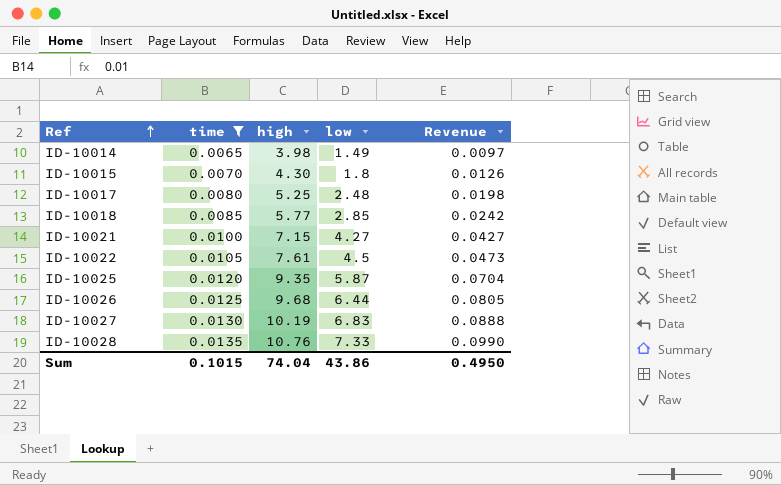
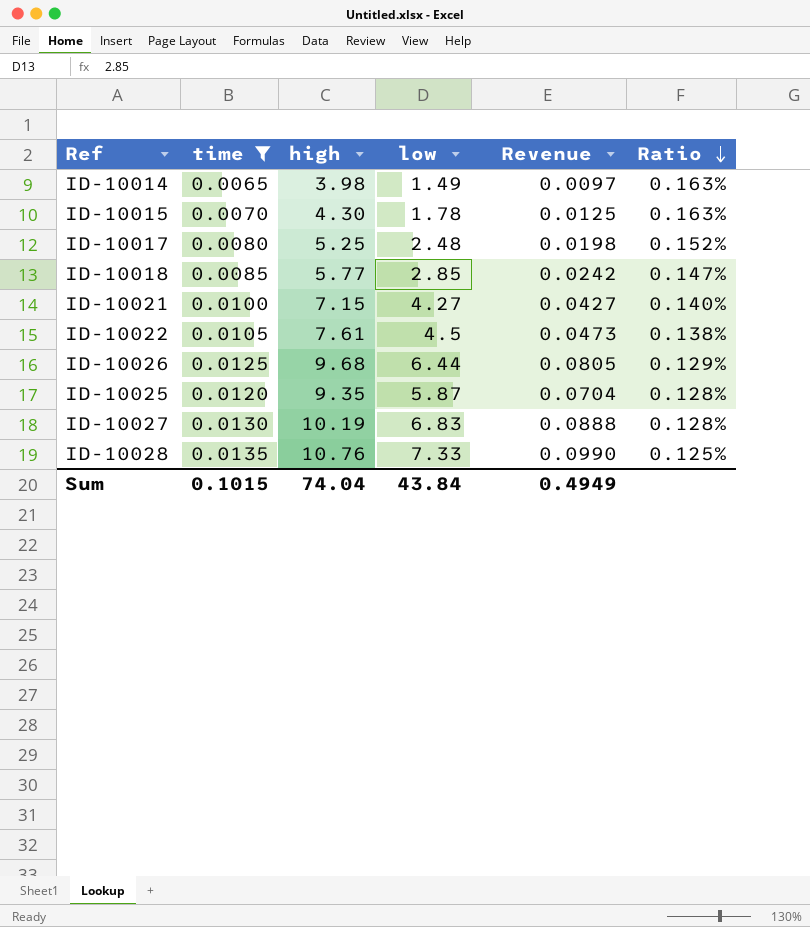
row order: Ref ascending -> Ratio descending
column Ratio | formula: none -> [time] / [high]
ID-10015 | low: 1.8 -> 1.78
ID-10015 | Revenue: 0.0126 -> 0.0125
Sum | low: 43.86 -> 43.84
Sum | Revenue: 0.4950 -> 0.4949

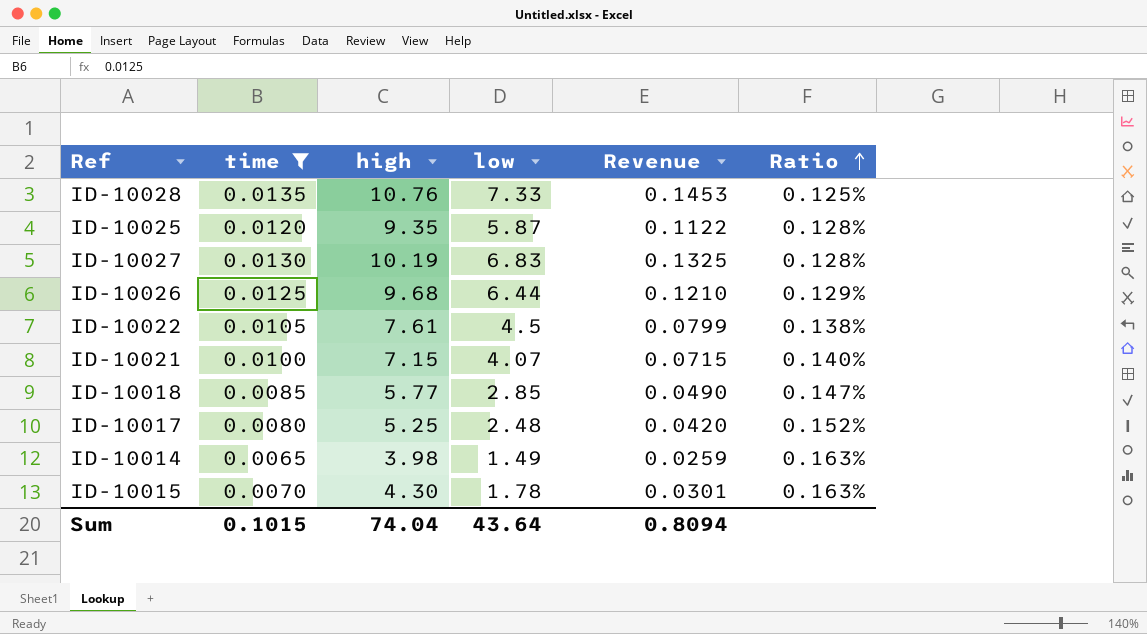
row order: Ratio descending -> Ratio ascending
column Revenue | formula: [time] * [low] -> [time] * [high]
ID-10021 | low: 4.27 -> 4.07
Sum | low: 43.84 -> 43.64
Sum | Revenue: 0.4949 -> 0.8094

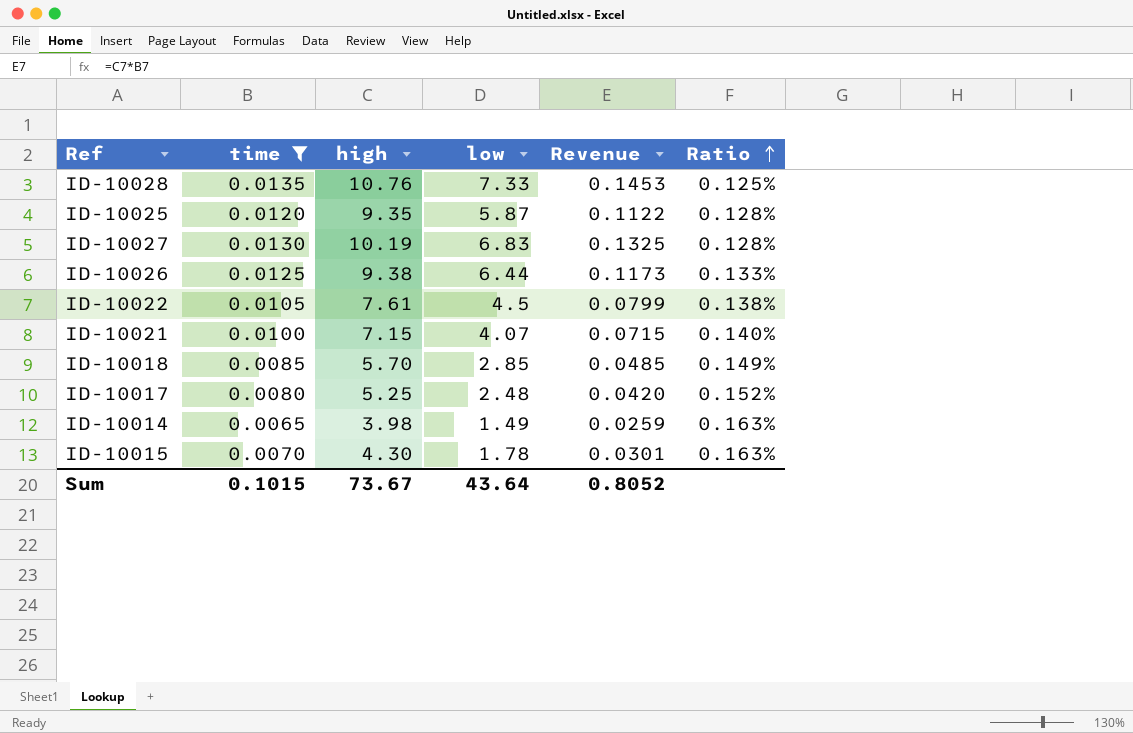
ID-10026 | high: 9.68 -> 9.38
ID-10026 | Revenue: 0.1210 -> 0.1173
ID-10026 | Ratio: 0.129% -> 0.133%
ID-10018 | high: 5.77 -> 5.70
ID-10018 | Revenue: 0.0490 -> 0.0485
ID-10018 | Ratio: 0.147% -> 0.149%
Sum | high: 74.04 -> 73.67
Sum | Revenue: 0.8094 -> 0.8052

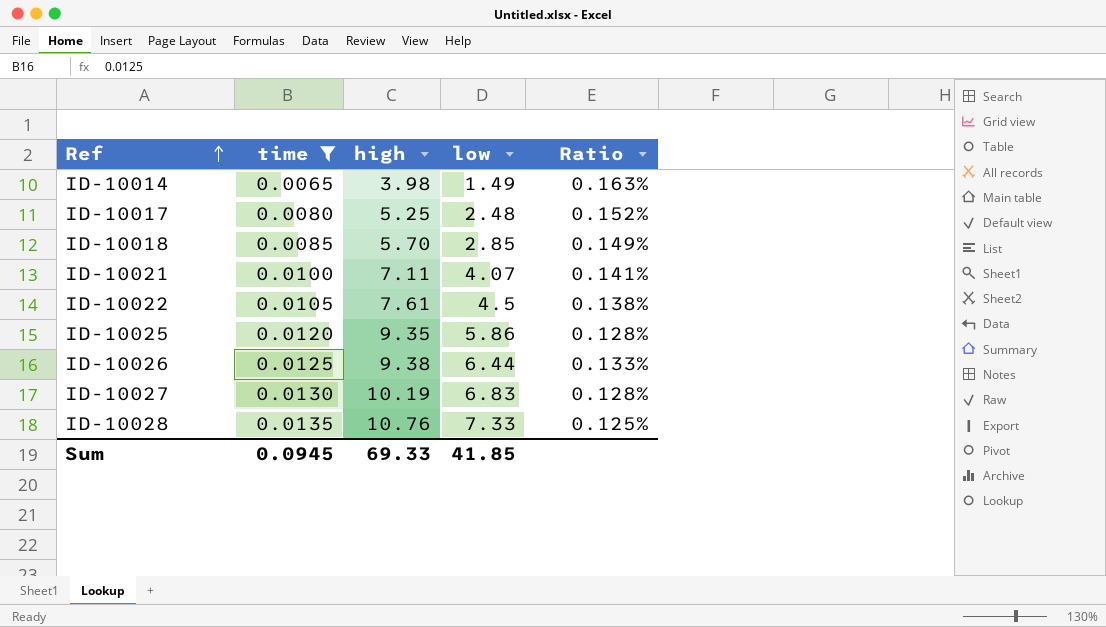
row order: Ratio ascending -> Ref ascending
column Revenue | formula: [time] * [high] -> none
row ID-10015: 0.0070 | 4.30 | 1.78 | 0.0301 | 0.163% -> none
ID-10021 | high: 7.15 -> 7.11
ID-10021 | Ratio: 0.140% -> 0.141%
ID-10025 | low: 5.87 -> 5.86
Sum | time: 0.1015 -> 0.0945
Sum | high: 73.67 -> 69.33
Sum | low: 43.64 -> 41.85

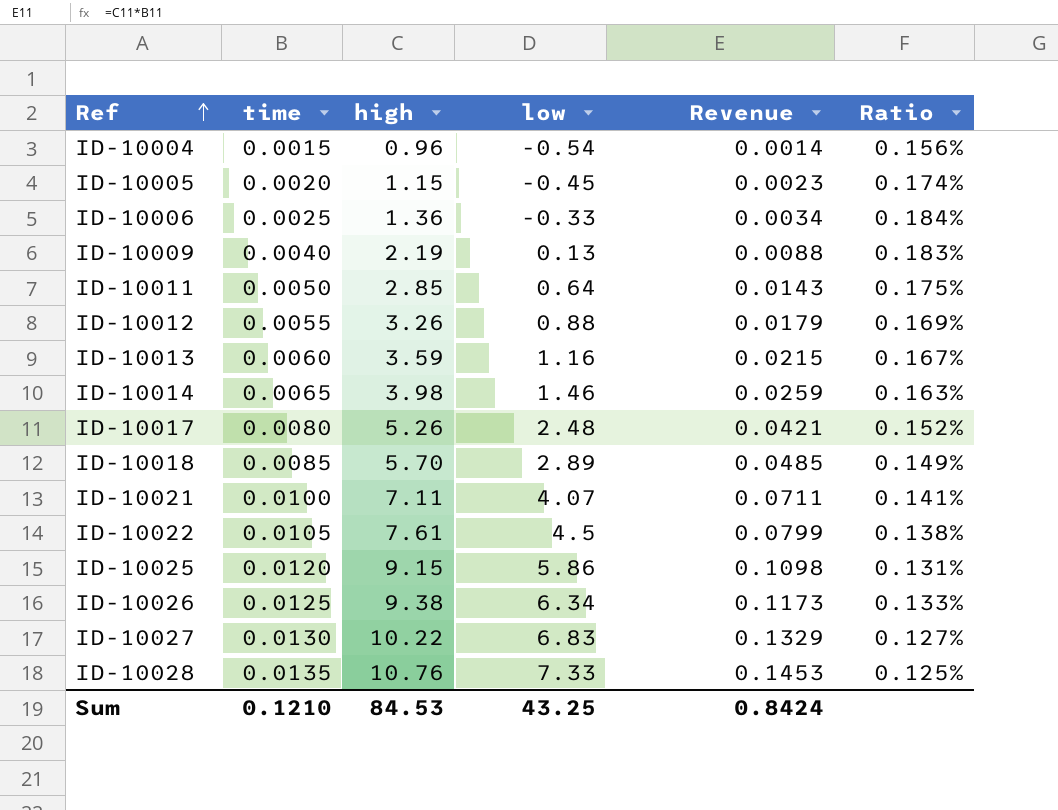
filter: time >= 0.0065 -> none
column Revenue | formula: none -> [time] * [high]
ID-10014 | low: 1.49 -> 1.46
ID-10017 | high: 5.25 -> 5.26
ID-10018 | low: 2.85 -> 2.89
ID-10025 | high: 9.35 -> 9.15
ID-10025 | Ratio: 0.128% -> 0.131%
ID-10026 | low: 6.44 -> 6.34
ID-10027 | high: 10.19 -> 10.22
ID-10027 | Ratio: 0.128% -> 0.127%
Sum | time: 0.0945 -> 0.1210
Sum | high: 69.33 -> 84.53
Sum | low: 41.85 -> 43.25

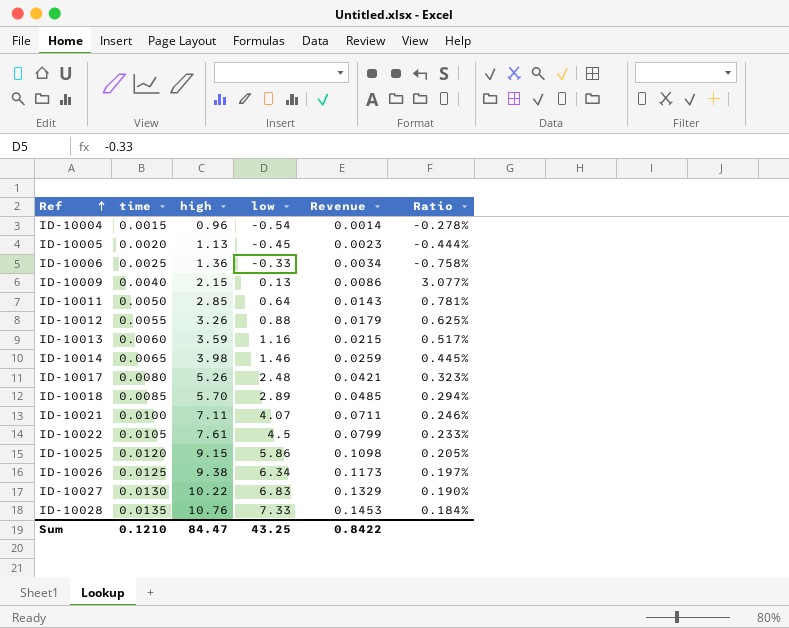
column Ratio | formula: [time] / [high] -> [time] / [low]
ID-10005 | high: 1.15 -> 1.13
ID-10009 | high: 2.19 -> 2.15
ID-10009 | Revenue: 0.0088 -> 0.0086
Sum | high: 84.53 -> 84.47
Sum | Revenue: 0.8424 -> 0.8422

